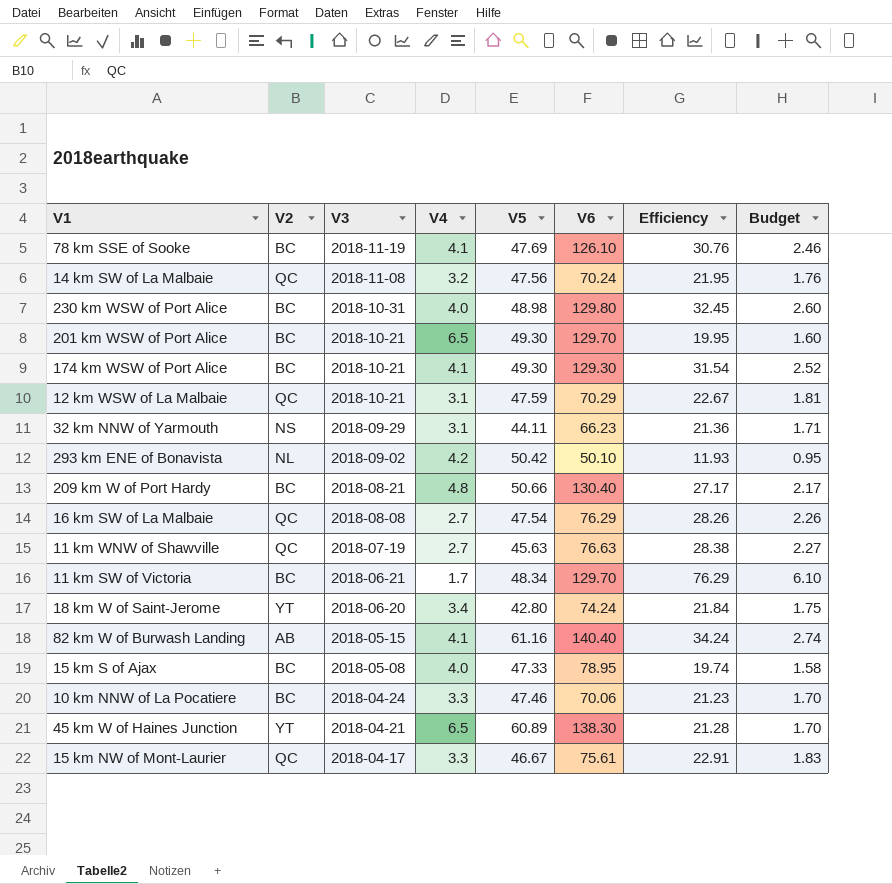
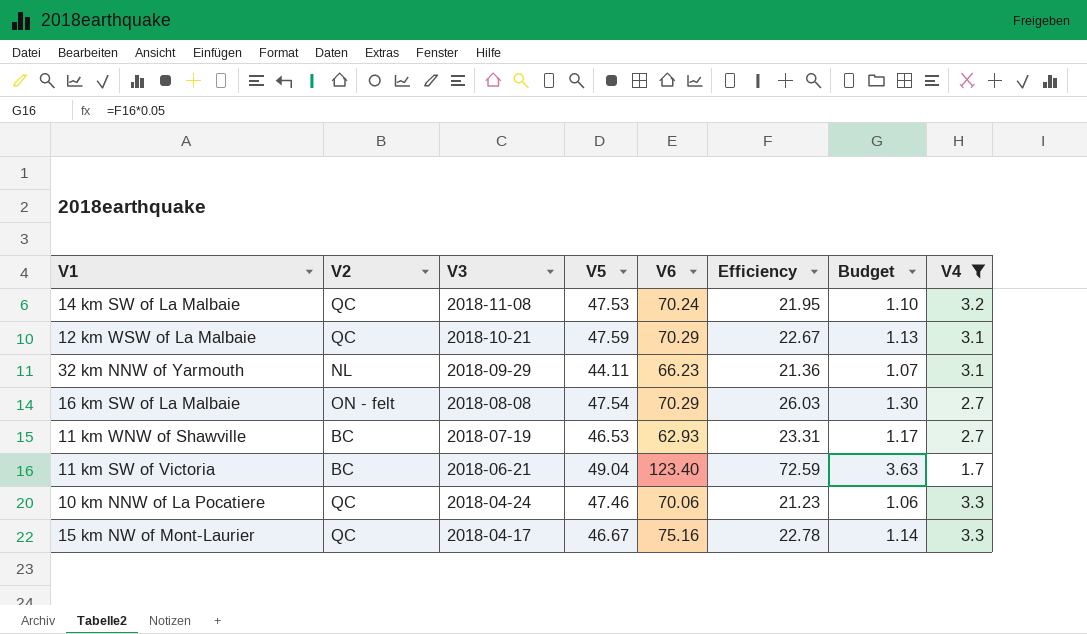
filter: none -> V4 <= 3.3
column Budget | formula: [Efficiency] * 0.08 -> [Efficiency] * 0.05
column V4 | position: 4 -> 8
14 km SW of La Malbaie | V5: 47.56 -> 47.53
32 km NNW of Yarmouth | V2: NS -> NL
16 km SW of La Malbaie | V2: QC -> ON - felt
16 km SW of La Malbaie | V6: 76.29 -> 70.29
16 km SW of La Malbaie | Efficiency: 28.26 -> 26.03
11 km WNW of Shawville | V2: QC -> BC
11 km WNW of Shawville | V5: 45.63 -> 46.53
11 km WNW of Shawville | V6: 76.63 -> 62.93
11 km WNW of Shawville | Efficiency: 28.38 -> 23.31
11 km SW of Victoria | V5: 48.34 -> 49.04
11 km SW of Victoria | V6: 129.70 -> 123.40
11 km SW of Victoria | Efficiency: 76.29 -> 72.59
10 km NNW of La Pocatiere | V2: BC -> QC
15 km NW of Mont-Laurier | V6: 75.61 -> 75.16
15 km NW of Mont-Laurier | Efficiency: 22.91 -> 22.78

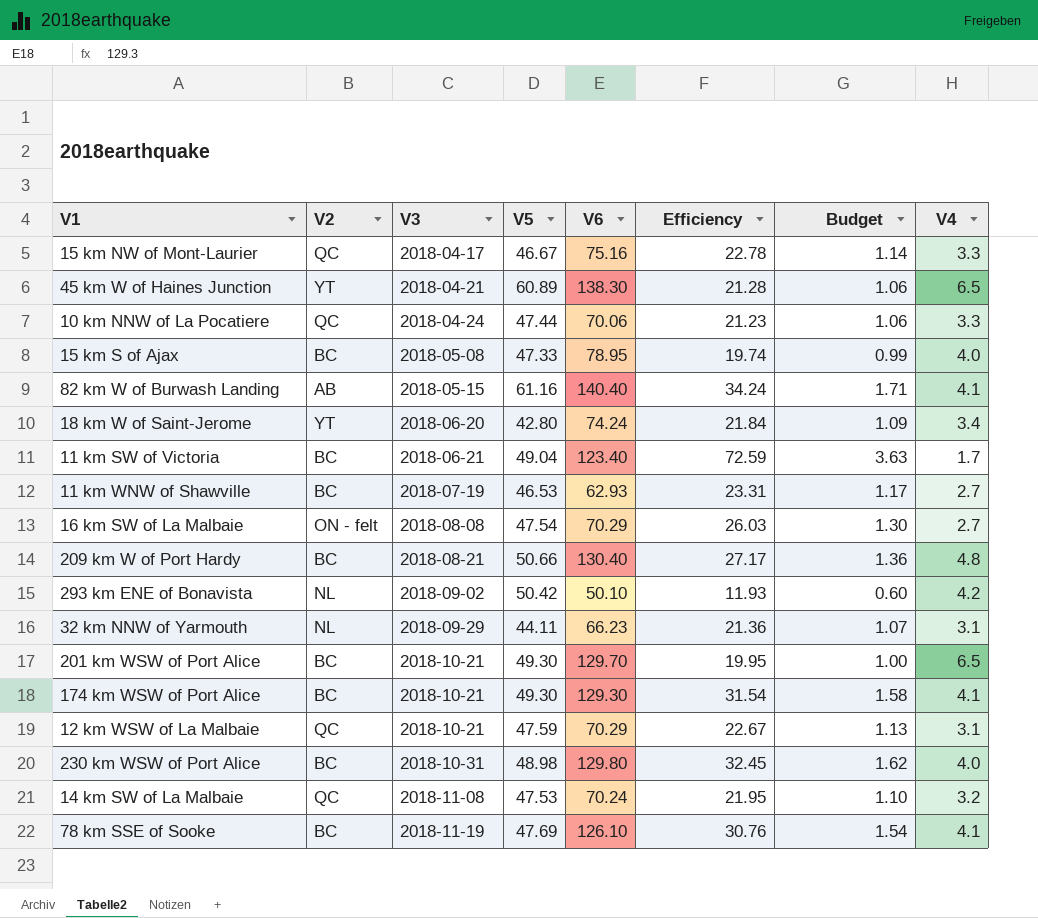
filter: V4 <= 3.3 -> none
row order: V3 descending -> V3 ascending
10 km NNW of La Pocatiere | V5: 47.46 -> 47.44

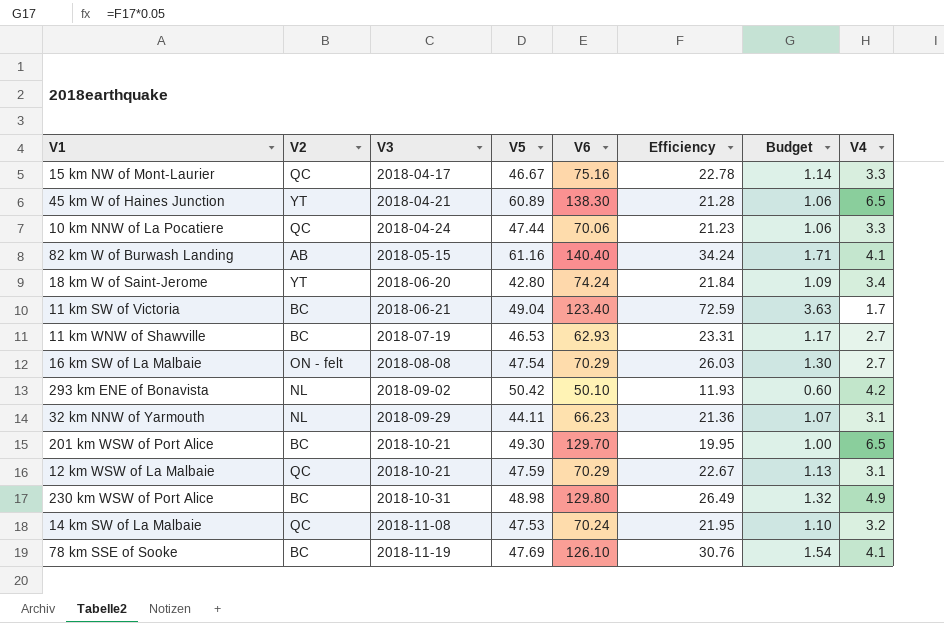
row 15 km S of Ajax: BC | 2018-05-08 | 47.33 | 78.95 | 19.74 | 0.99 | 4.0 -> none
row 209 km W of Port Hardy: BC | 2018-08-21 | 50.66 | 130.40 | 27.17 | 1.36 | 4.8 -> none
row 174 km WSW of Port Alice: BC | 2018-10-21 | 49.30 | 129.30 | 31.54 | 1.58 | 4.1 -> none
230 km WSW of Port Alice | Efficiency: 32.45 -> 26.49
230 km WSW of Port Alice | Budget: 1.62 -> 1.32
230 km WSW of Port Alice | V4: 4.0 -> 4.9

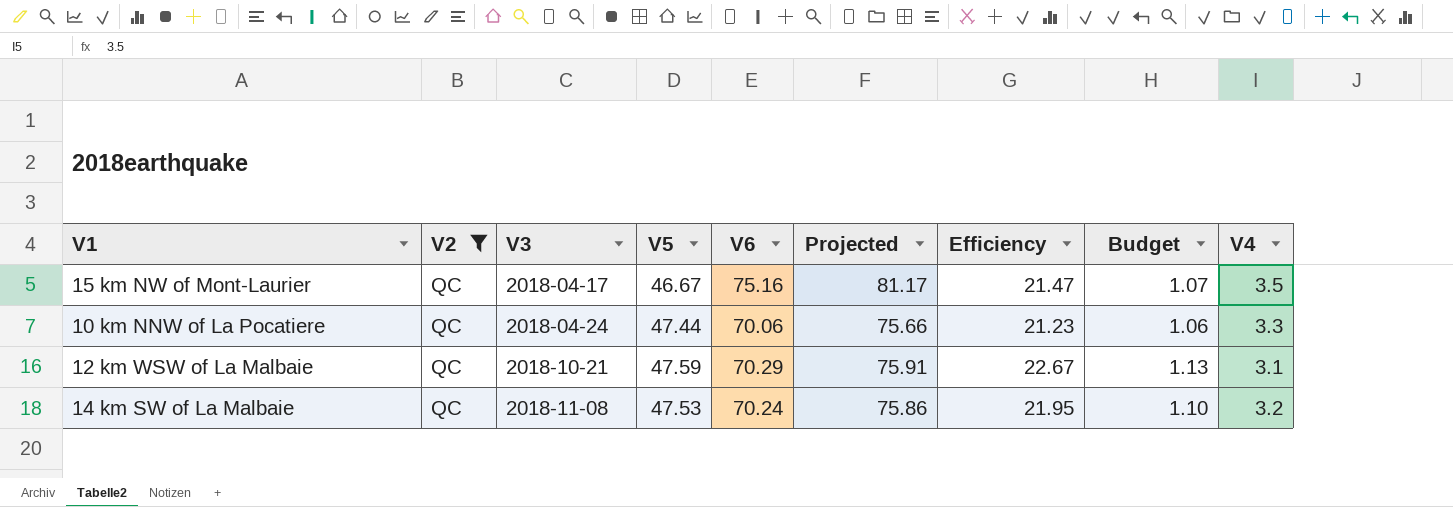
filter: none -> V2 = QC
column Projected | formula: none -> [V6] * 1.08
15 km NW of Mont-Laurier | Efficiency: 22.78 -> 21.47
15 km NW of Mont-Laurier | Budget: 1.14 -> 1.07
15 km NW of Mont-Laurier | V4: 3.3 -> 3.5

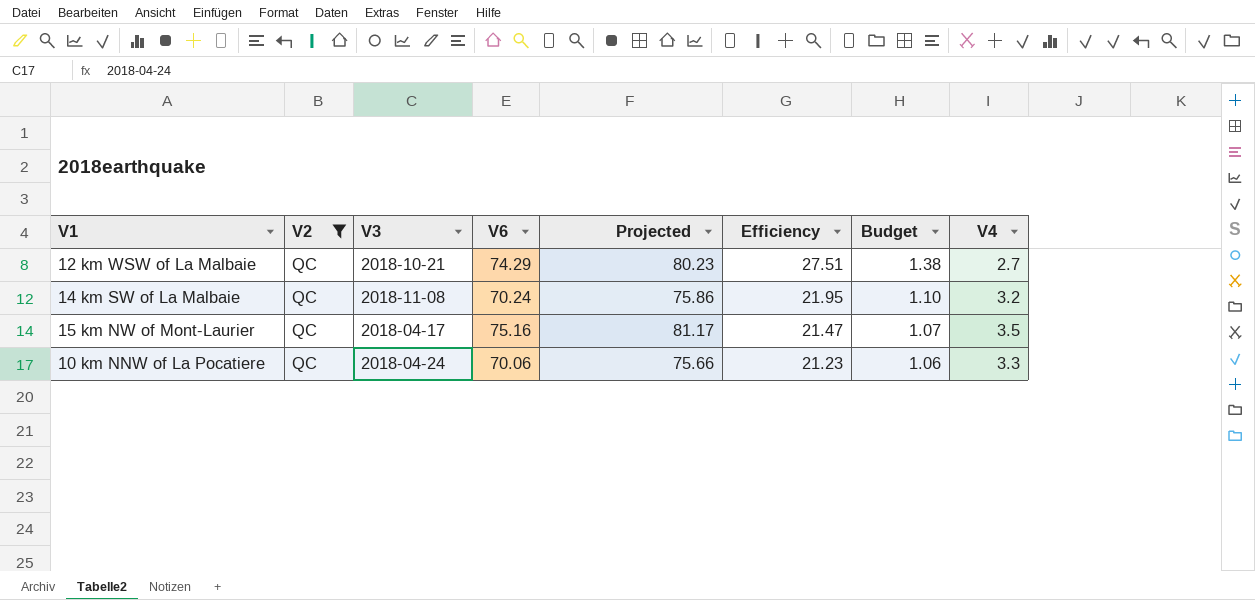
row order: V3 ascending -> Efficiency descending
column V5 | position: 4 -> none
12 km WSW of La Malbaie | V6: 70.29 -> 74.29
12 km WSW of La Malbaie | Projected: 75.91 -> 80.23
12 km WSW of La Malbaie | Efficiency: 22.67 -> 27.51
12 km WSW of La Malbaie | Budget: 1.13 -> 1.38
12 km WSW of La Malbaie | V4: 3.1 -> 2.7

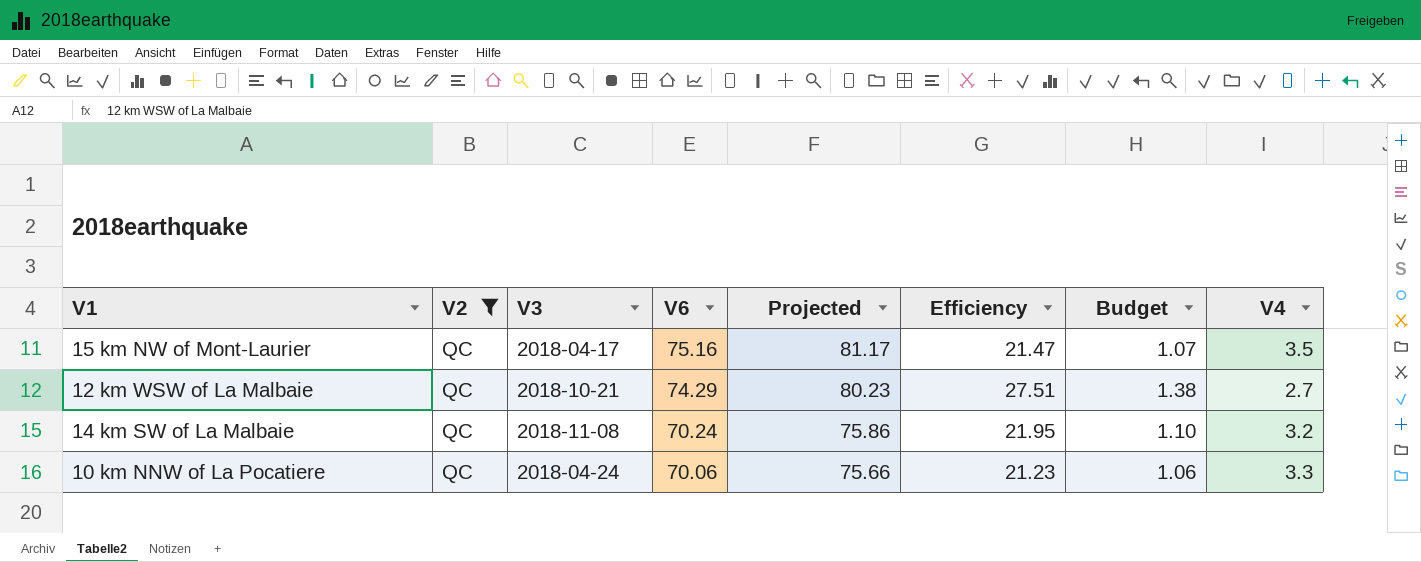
row order: Efficiency descending -> V6 descending

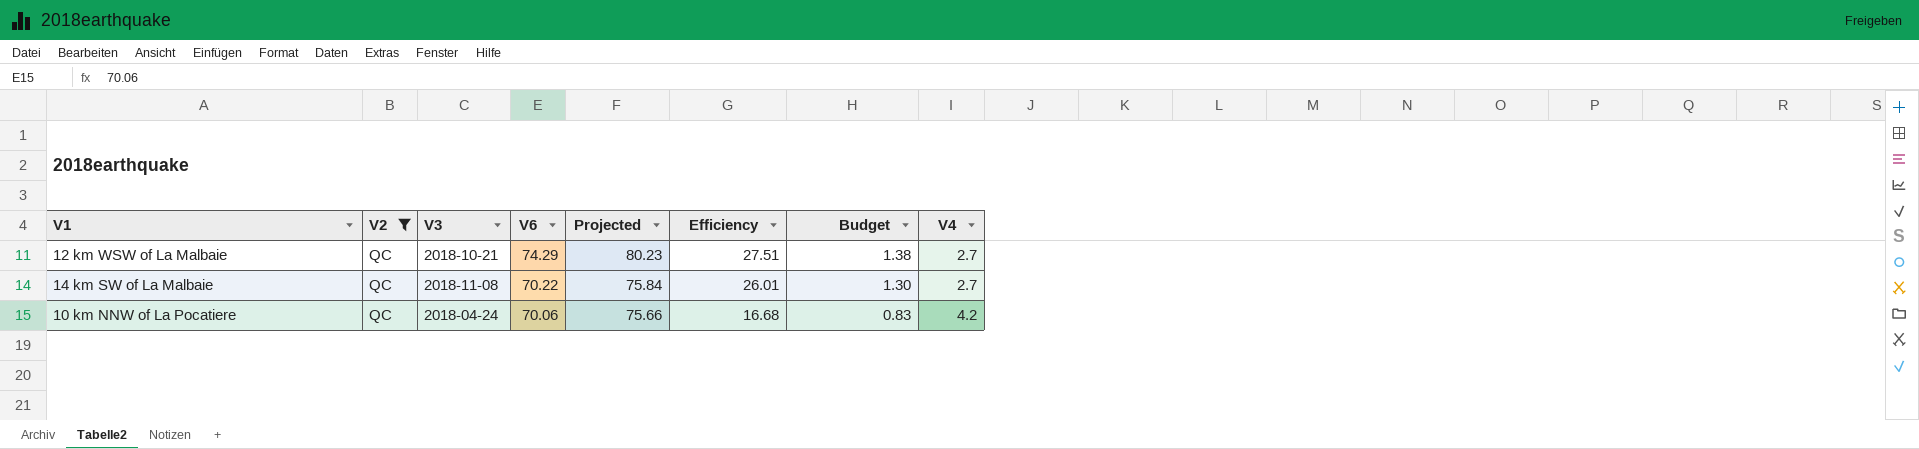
row 15 km NW of Mont-Laurier: QC | 2018-04-17 | 75.16 | 81.17 | 21.47 | 1.07 | 3.5 -> none
14 km SW of La Malbaie | V6: 70.24 -> 70.22
14 km SW of La Malbaie | Projected: 75.86 -> 75.84
14 km SW of La Malbaie | Efficiency: 21.95 -> 26.01
14 km SW of La Malbaie | Budget: 1.10 -> 1.30
14 km SW of La Malbaie | V4: 3.2 -> 2.7
10 km NNW of La Pocatiere | Efficiency: 21.23 -> 16.68
10 km NNW of La Pocatiere | Budget: 1.06 -> 0.83
10 km NNW of La Pocatiere | V4: 3.3 -> 4.2

